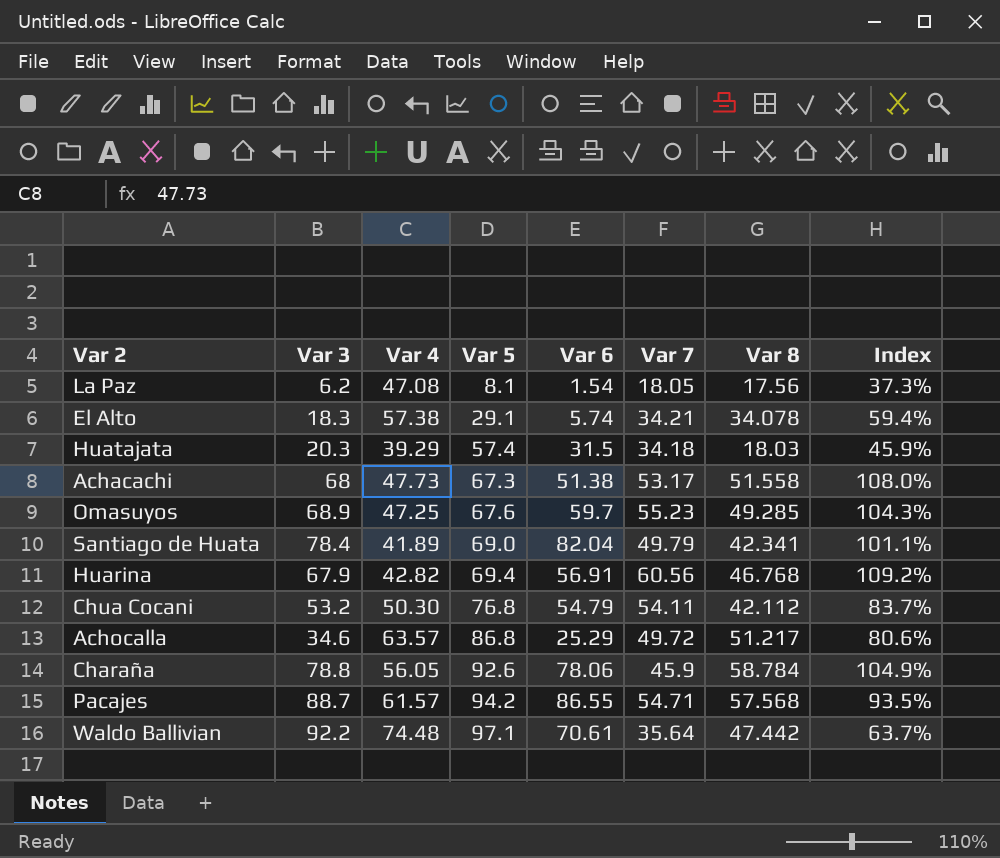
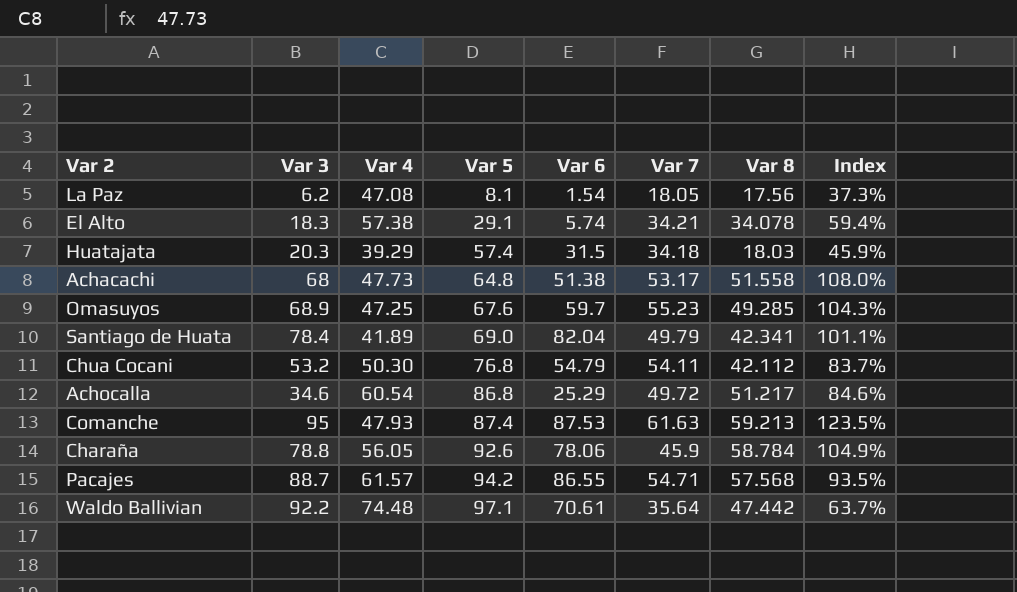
row Huarina: 67.9 | 42.82 | 69.4 | 56.91 | 60.56 | 46.768 | 109.2% -> none
Achacachi | Var 5: 67.3 -> 64.8
Achocalla | Var 4: 63.57 -> 60.54
Achocalla | Index: 80.6% -> 84.6%
row Comanche: none -> 95 | 47.93 | 87.4 | 87.53 | 61.63 | 59.213 | 123.5%

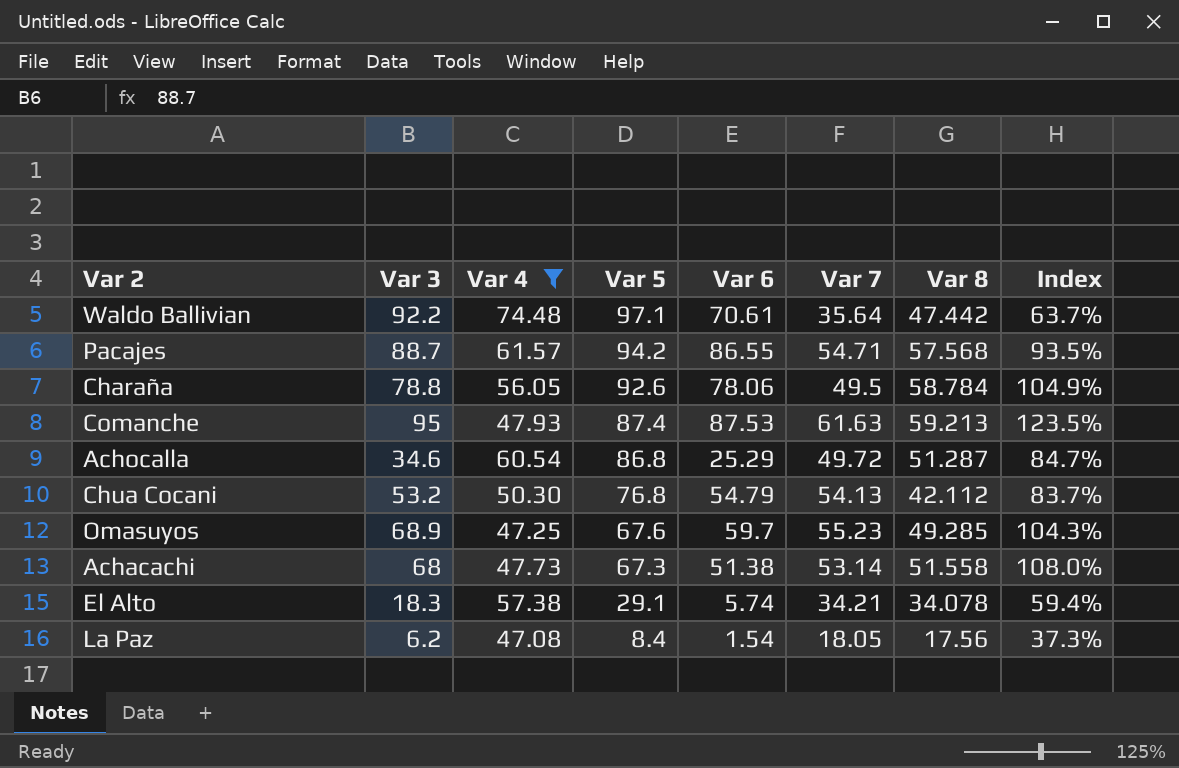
filter: none -> Var 4 >= 47.08
row order: Var 5 ascending -> Var 5 descending
Charaña | Var 7: 45.9 -> 49.5
Achocalla | Var 8: 51.217 -> 51.287
Achocalla | Index: 84.6% -> 84.7%
Chua Cocani | Var 7: 54.11 -> 54.13
Achacachi | Var 5: 64.8 -> 67.3
Achacachi | Var 7: 53.17 -> 53.14
La Paz | Var 5: 8.1 -> 8.4

